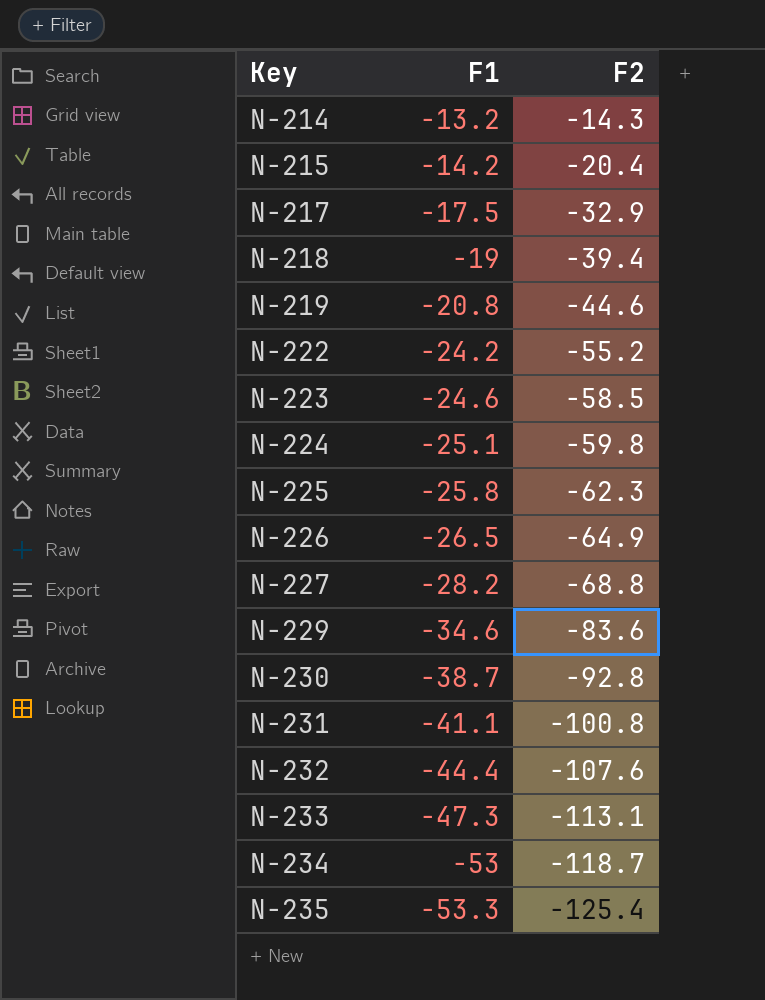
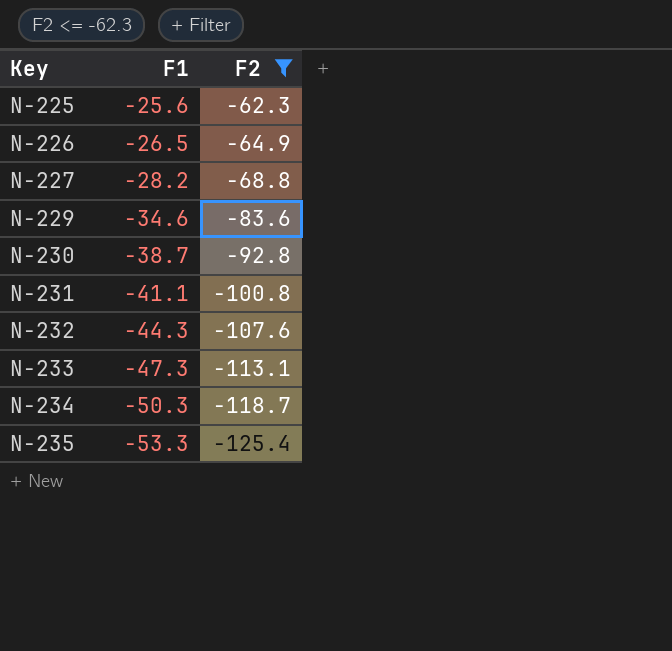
filter: none -> F2 <= -62.3
N-225 | F1: -25.8 -> -25.6
N-232 | F1: -44.4 -> -44.3
N-234 | F1: -53 -> -50.3

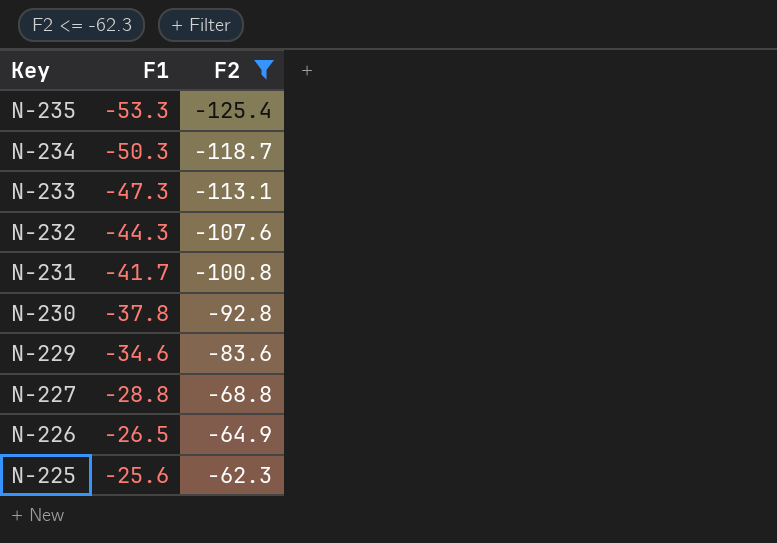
row order: Key ascending -> Key descending
N-231 | F1: -41.1 -> -41.7
N-230 | F1: -38.7 -> -37.8
N-227 | F1: -28.2 -> -28.8

